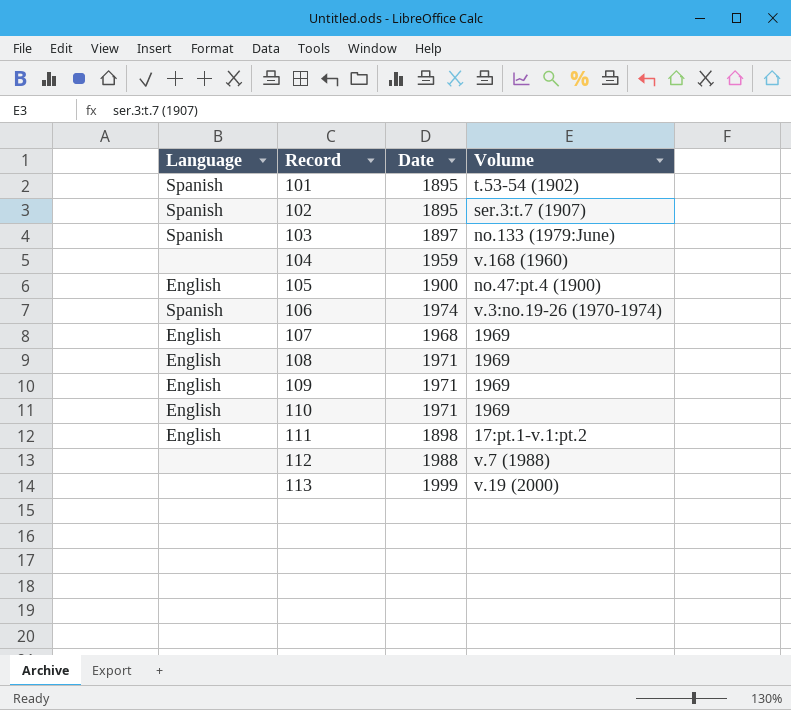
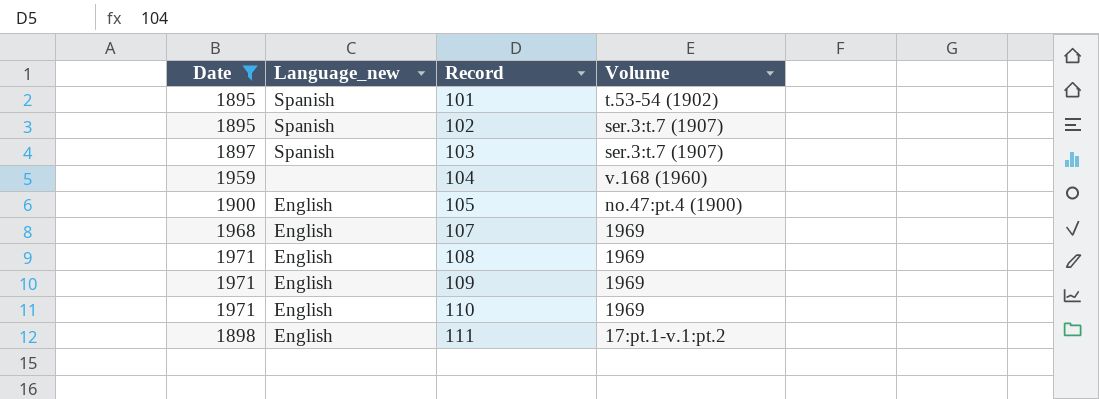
filter: none -> Date <= 1971
column Date | position: 3 -> 1
column name: Language -> Language_new
103 | Volume: no.133 (1979:June) -> ser.3:t.7 (1907)

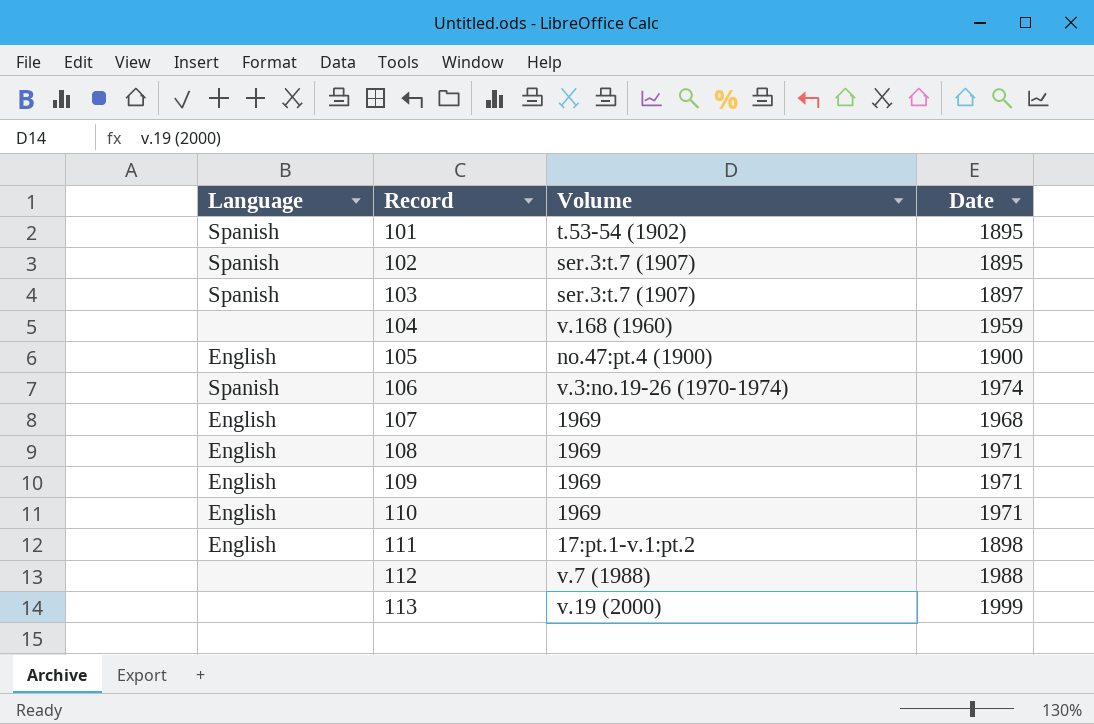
filter: Date <= 1971 -> none
column name: Language_new -> Language
column Date | position: 1 -> 4

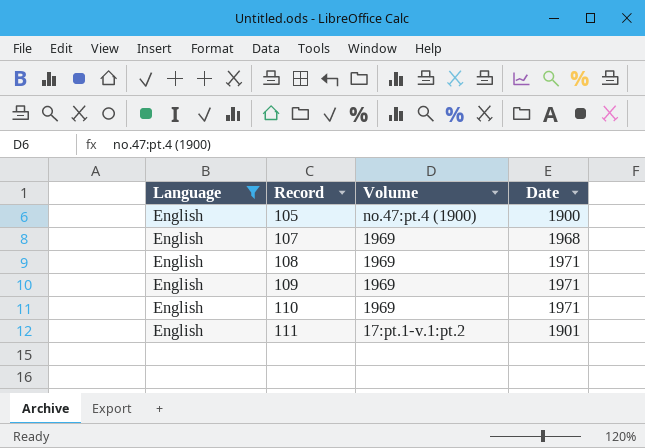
filter: none -> Language = English
111 | Date: 1898 -> 1901

